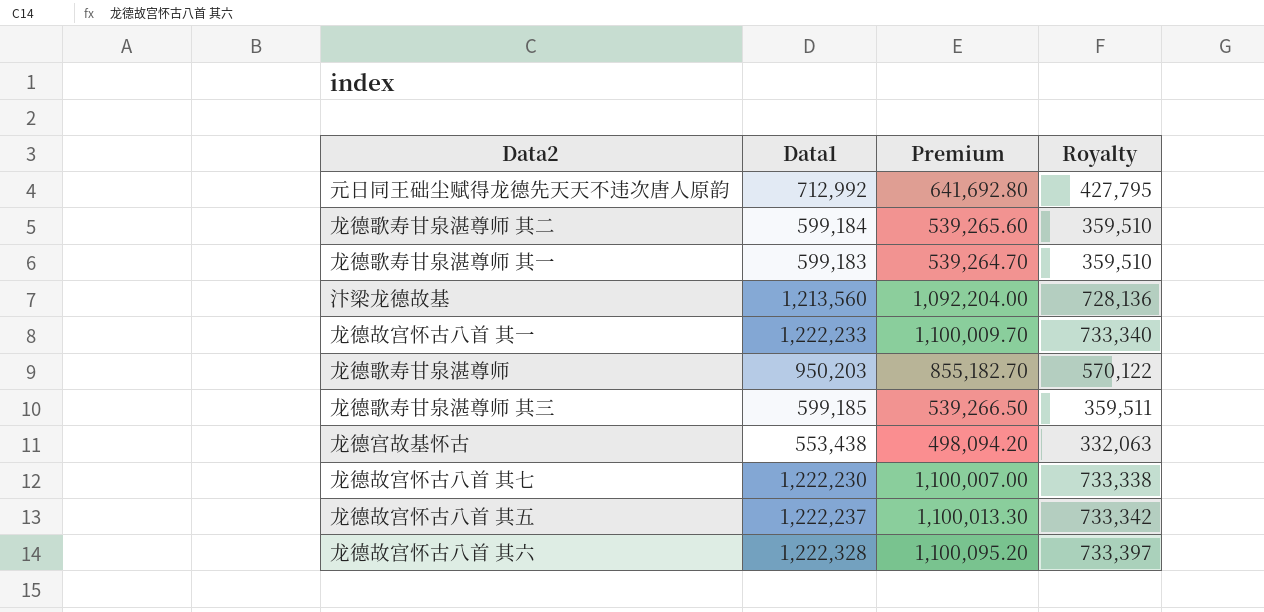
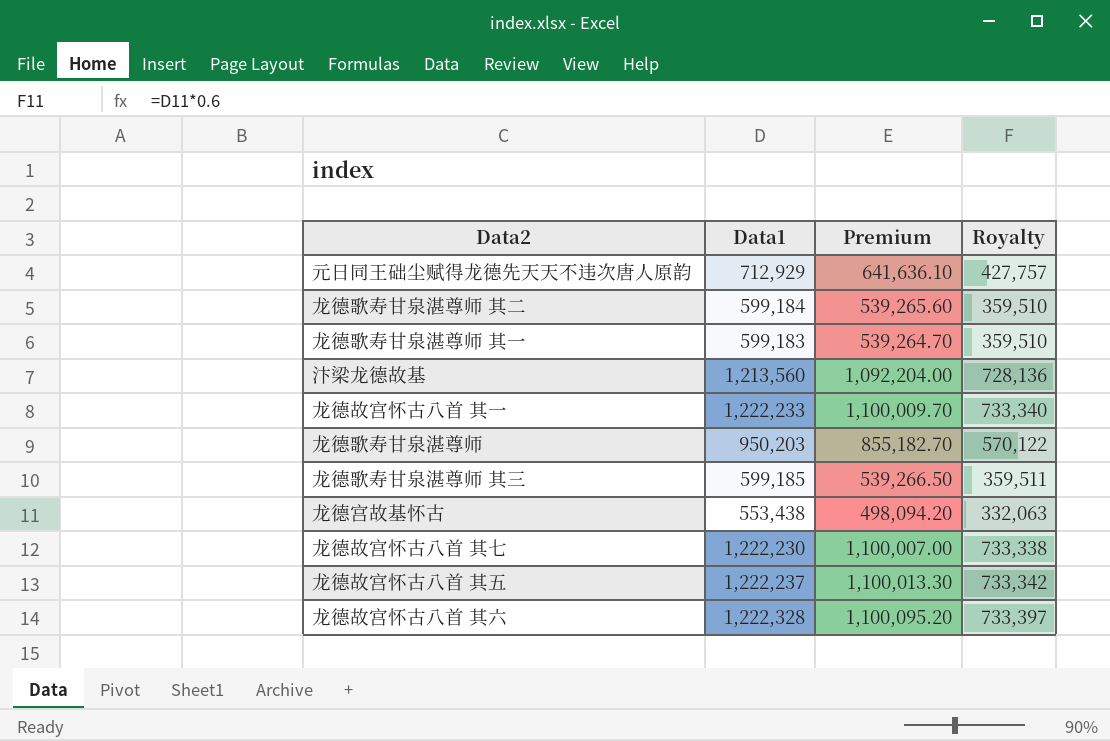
元日同王础尘赋得龙德先天天不违次唐人原韵 | Data1: 712,992 -> 712,929
元日同王础尘赋得龙德先天天不违次唐人原韵 | Premium: 641,692.80 -> 641,636.10
元日同王础尘赋得龙德先天天不违次唐人原韵 | Royalty: 427,795 -> 427,757

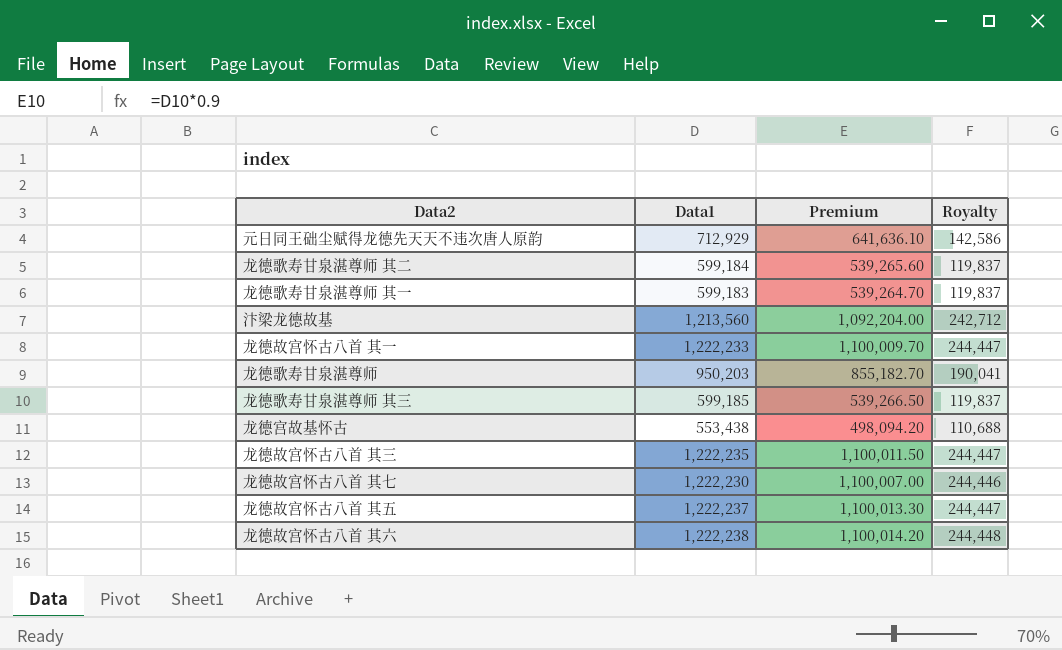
column Royalty | formula: [Data1] * 0.6 -> [Data1] * 0.2
row 龙德故宫怀古八首 其三: none -> 1,222,235 | 1,100,011.50 | 244,447
龙德故宫怀古八首 其六 | Data1: 1,222,328 -> 1,222,238
龙德故宫怀古八首 其六 | Premium: 1,100,095.20 -> 1,100,014.20

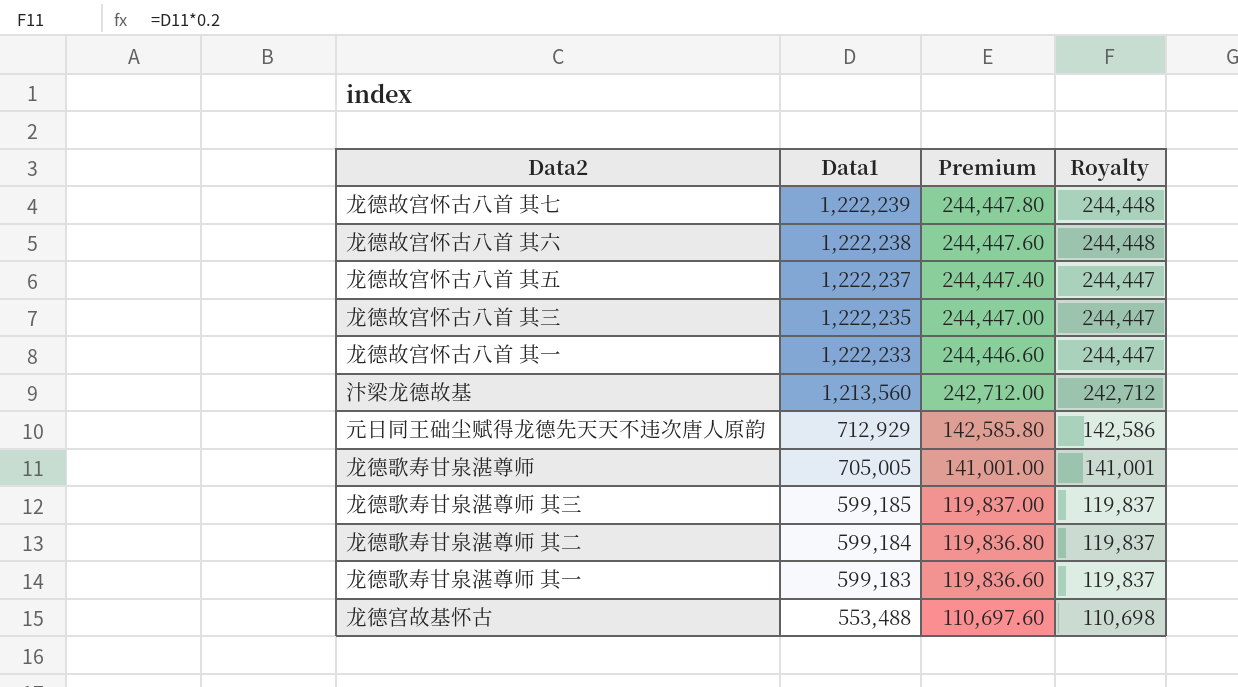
row order: none -> Data1 descending
column Premium | formula: [Data1] * 0.9 -> [Data1] * 0.2
龙德故宫怀古八首 其七 | Data1: 1,222,230 -> 1,222,239
龙德故宫怀古八首 其七 | Royalty: 244,446 -> 244,448
龙德歌寿甘泉湛尊师 | Data1: 950,203 -> 705,005
龙德歌寿甘泉湛尊师 | Royalty: 190,041 -> 141,001
龙德宫故基怀古 | Data1: 553,438 -> 553,488
龙德宫故基怀古 | Royalty: 110,688 -> 110,698

